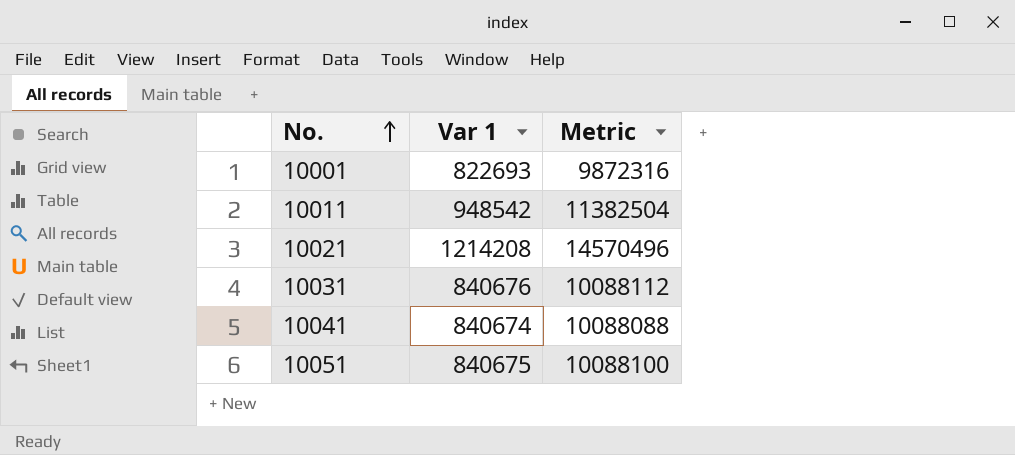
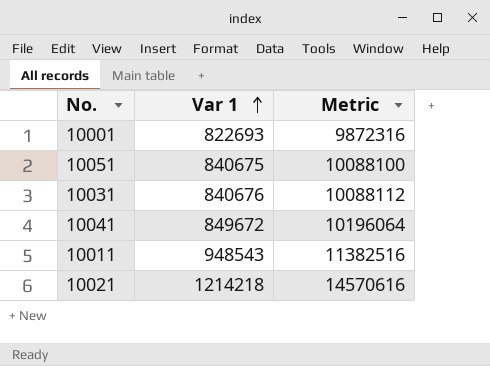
row order: No. ascending -> Var 1 ascending
10041 | Var 1: 840674 -> 849672
10041 | Metric: 10088088 -> 10196064
10011 | Var 1: 948542 -> 948543
10011 | Metric: 11382504 -> 11382516
10021 | Var 1: 1214208 -> 1214218
10021 | Metric: 14570496 -> 14570616

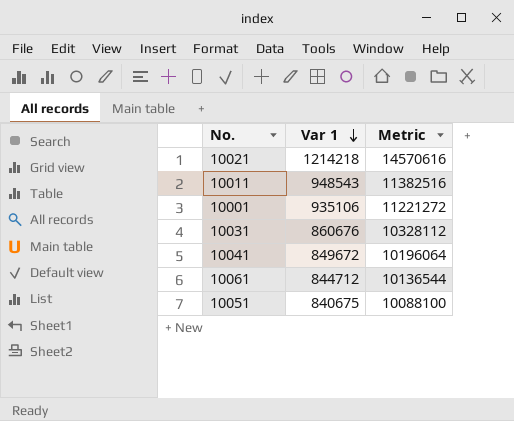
row order: Var 1 ascending -> Var 1 descending
10001 | Var 1: 822693 -> 935106
10001 | Metric: 9872316 -> 11221272
10031 | Var 1: 840676 -> 860676
10031 | Metric: 10088112 -> 10328112
row 10061: none -> 844712 | 10136544

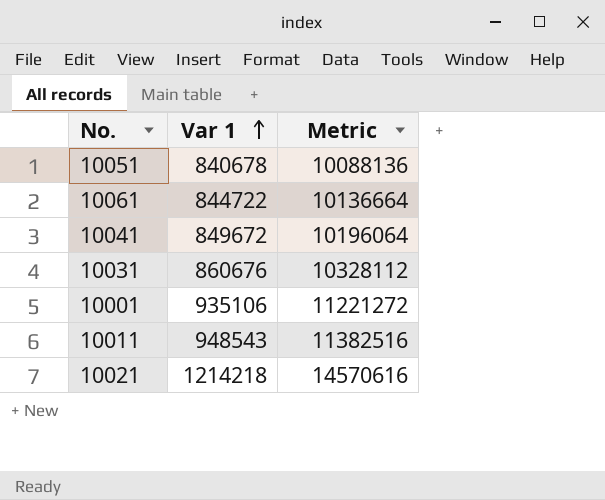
row order: Var 1 descending -> Var 1 ascending
10051 | Var 1: 840675 -> 840678
10051 | Metric: 10088100 -> 10088136
10061 | Var 1: 844712 -> 844722
10061 | Metric: 10136544 -> 10136664

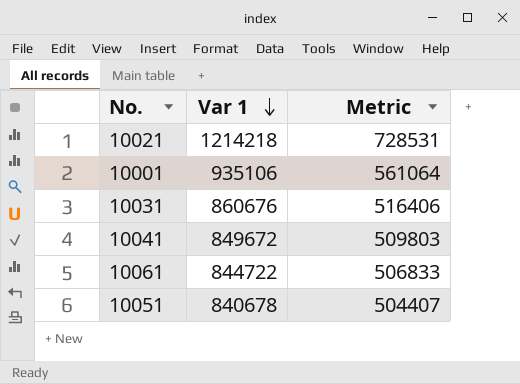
row order: Var 1 ascending -> Var 1 descending
column Metric | formula: [Var 1] * 12 -> [Var 1] * 0.6
row 10011: 948543 | 11382516 -> none

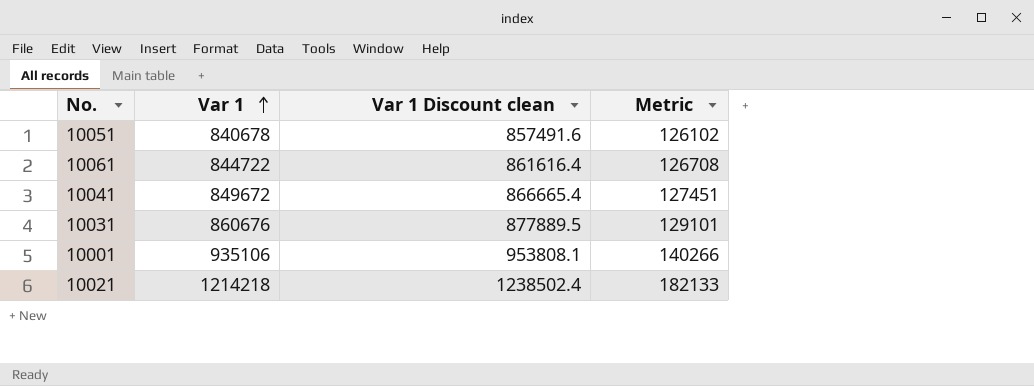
row order: Var 1 descending -> Var 1 ascending
column Var 1 Discount clean | formula: none -> [Var 1] * 1.02
column Metric | formula: [Var 1] * 0.6 -> [Var 1] * 0.15

